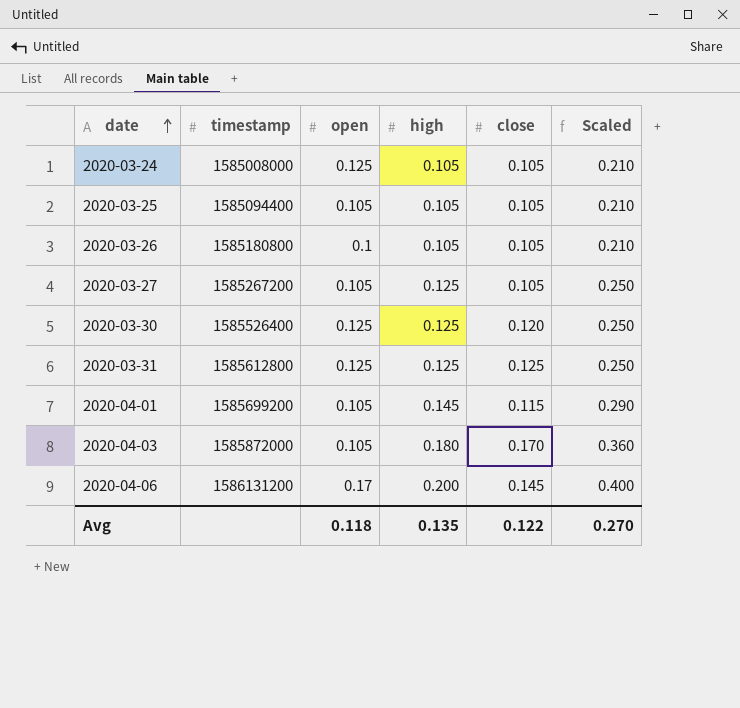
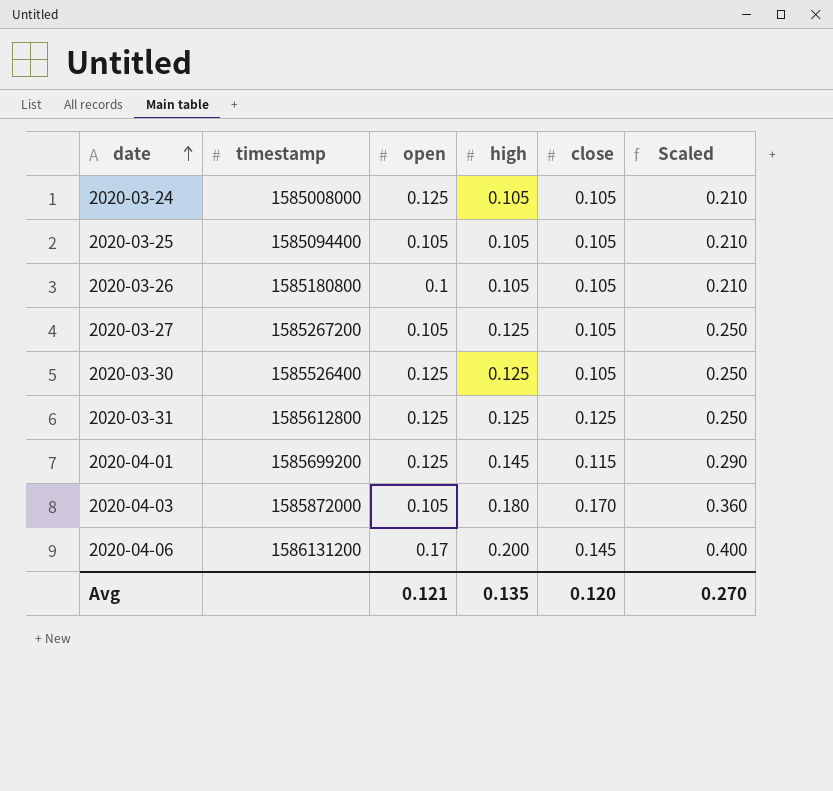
2020-03-30 | close: 0.120 -> 0.105
2020-04-01 | open: 0.105 -> 0.125
Avg | open: 0.118 -> 0.121
Avg | close: 0.122 -> 0.120

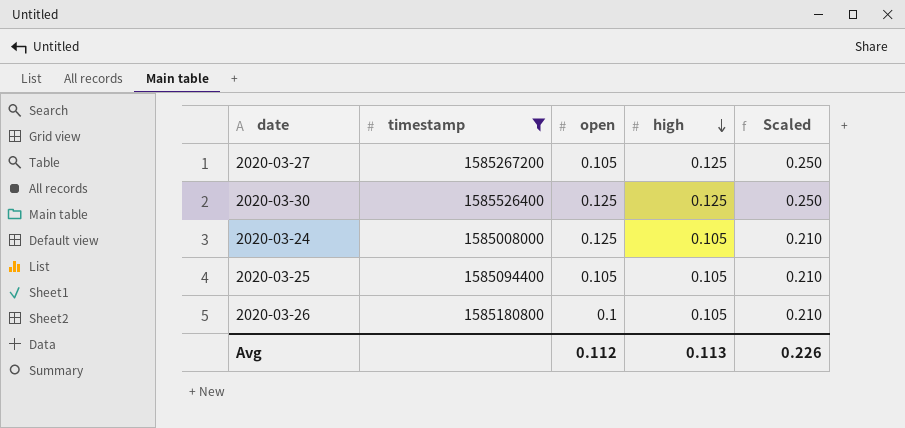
filter: none -> timestamp <= 1585526400
row order: date ascending -> high descending
column close | position: 5 -> none
Avg | open: 0.121 -> 0.112
Avg | high: 0.135 -> 0.113
Avg | Scaled: 0.270 -> 0.226

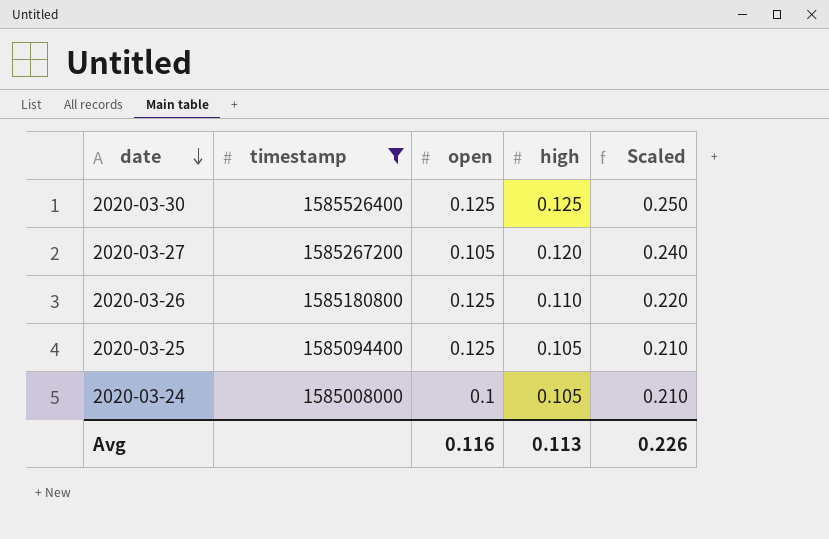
row order: high descending -> date descending
2020-03-27 | high: 0.125 -> 0.120
2020-03-27 | Scaled: 0.250 -> 0.240
2020-03-26 | open: 0.1 -> 0.125
2020-03-26 | high: 0.105 -> 0.110
2020-03-26 | Scaled: 0.210 -> 0.220
2020-03-25 | open: 0.105 -> 0.125
2020-03-24 | open: 0.125 -> 0.1
Avg | open: 0.112 -> 0.116

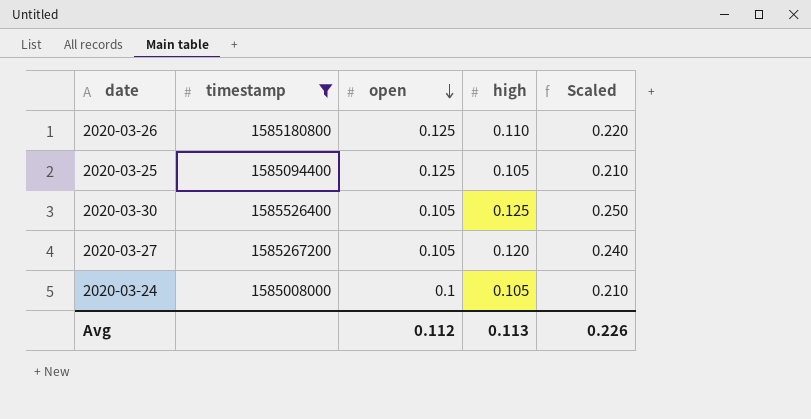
row order: date descending -> open descending
2020-03-30 | open: 0.125 -> 0.105
Avg | open: 0.116 -> 0.112

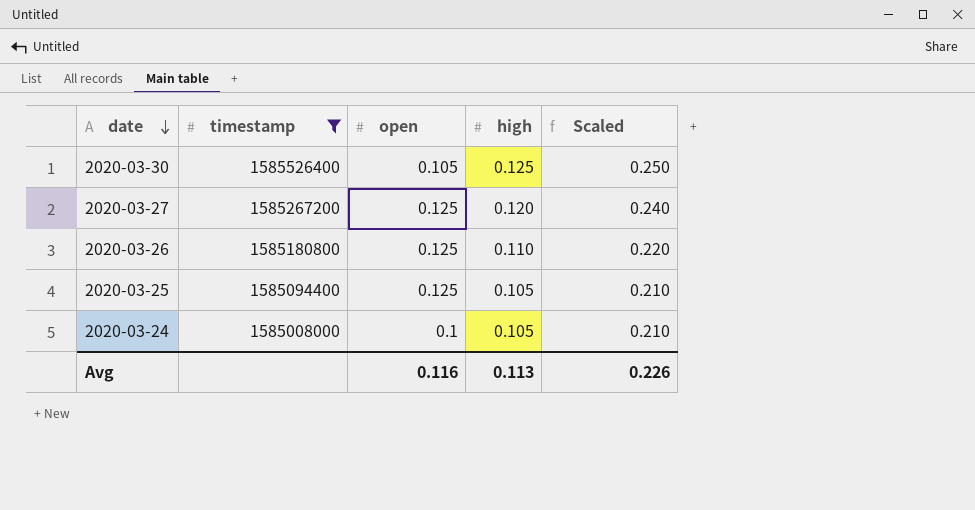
row order: open descending -> date descending
2020-03-27 | open: 0.105 -> 0.125
Avg | open: 0.112 -> 0.116

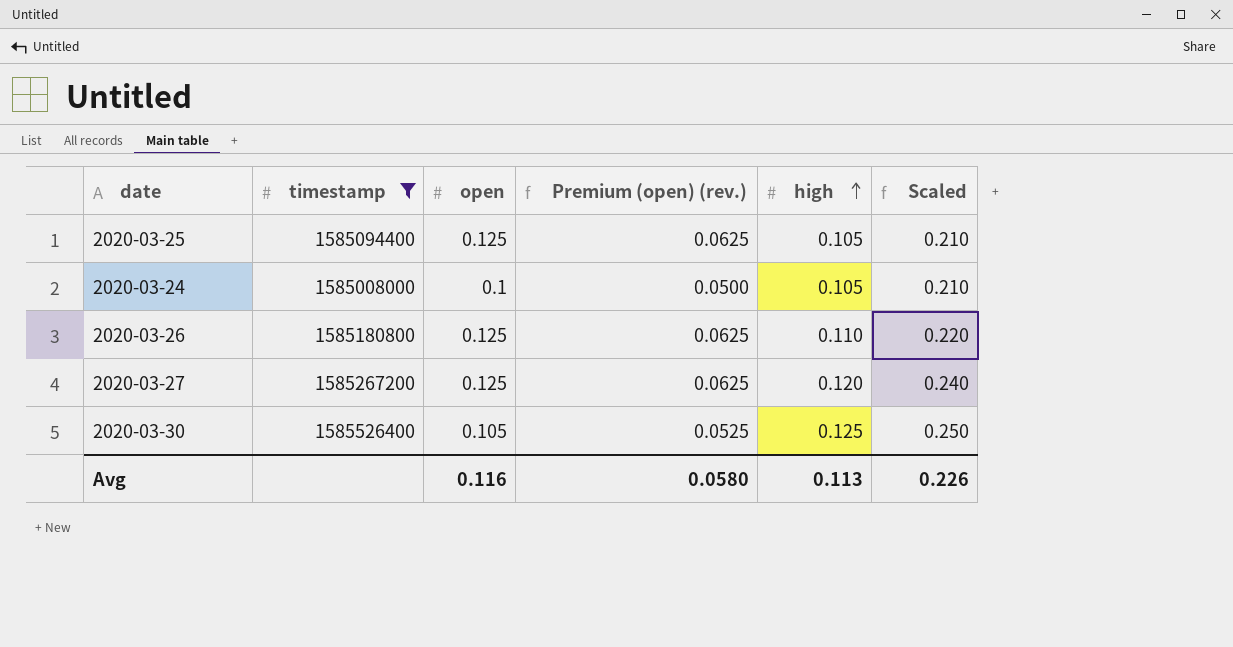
row order: date descending -> high ascending
column Premium (open) (rev.) | formula: none -> [open] * 0.5

